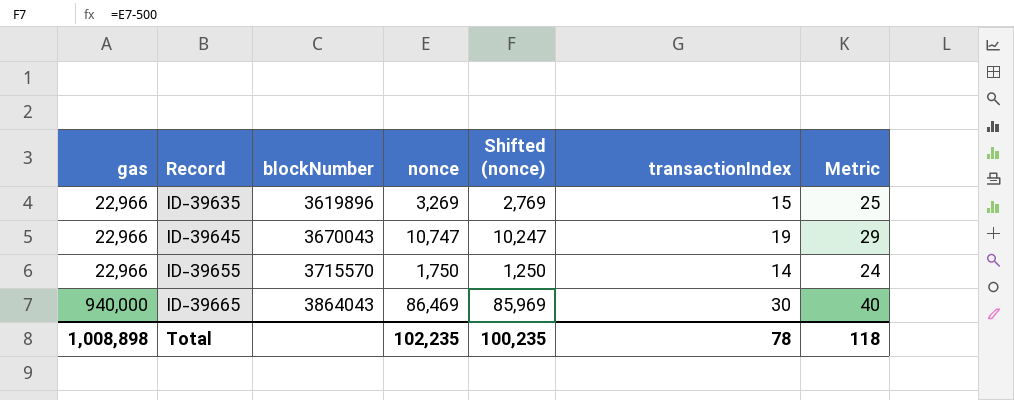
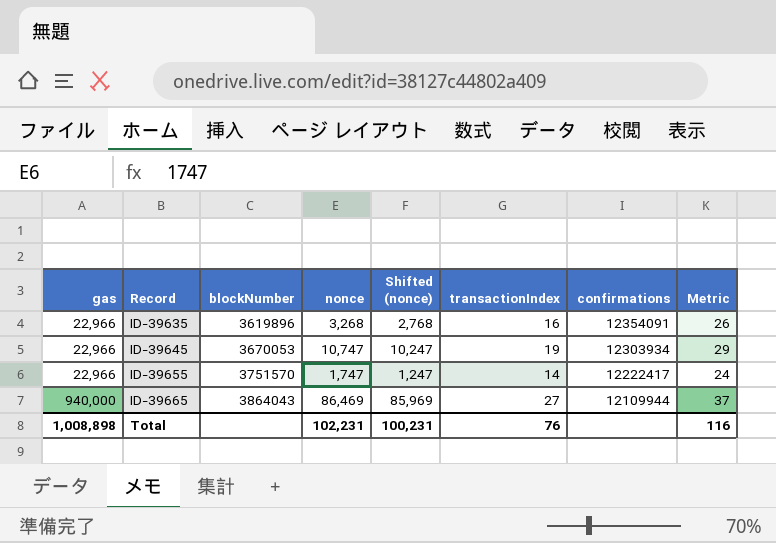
column confirmations | position: none -> 7
ID-39635 | nonce: 3,269 -> 3,268
ID-39635 | Shifted (nonce): 2,769 -> 2,768
ID-39635 | transactionIndex: 15 -> 16
ID-39635 | Metric: 25 -> 26
ID-39645 | blockNumber: 3670043 -> 3670053
ID-39655 | blockNumber: 3715570 -> 3751570
ID-39655 | nonce: 1,750 -> 1,747
ID-39655 | Shifted (nonce): 1,250 -> 1,247
ID-39665 | transactionIndex: 30 -> 27
ID-39665 | Metric: 40 -> 37
Total | nonce: 102,235 -> 102,231
Total | Shifted (nonce): 100,235 -> 100,231
Total | transactionIndex: 78 -> 76
Total | Metric: 118 -> 116

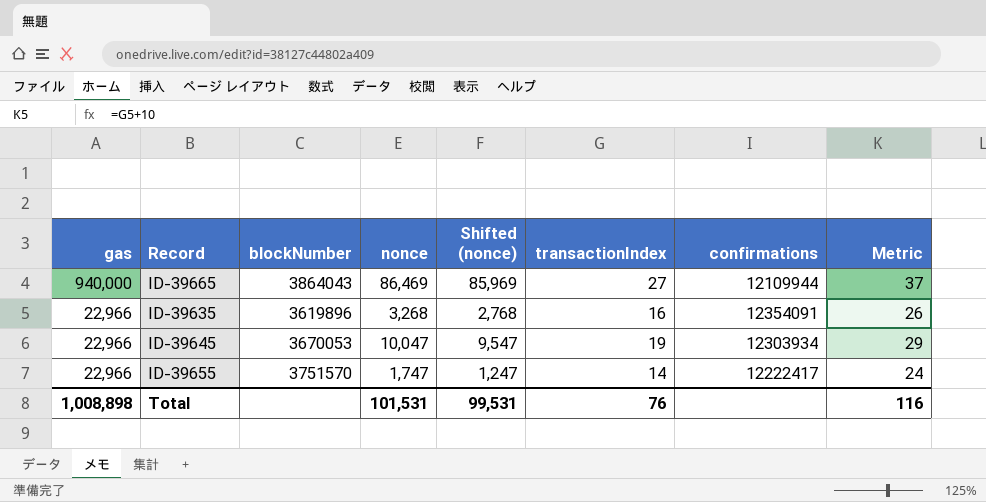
row order: gas ascending -> gas descending
ID-39645 | nonce: 10,747 -> 10,047
ID-39645 | Shifted (nonce): 10,247 -> 9,547
Total | nonce: 102,231 -> 101,531
Total | Shifted (nonce): 100,231 -> 99,531

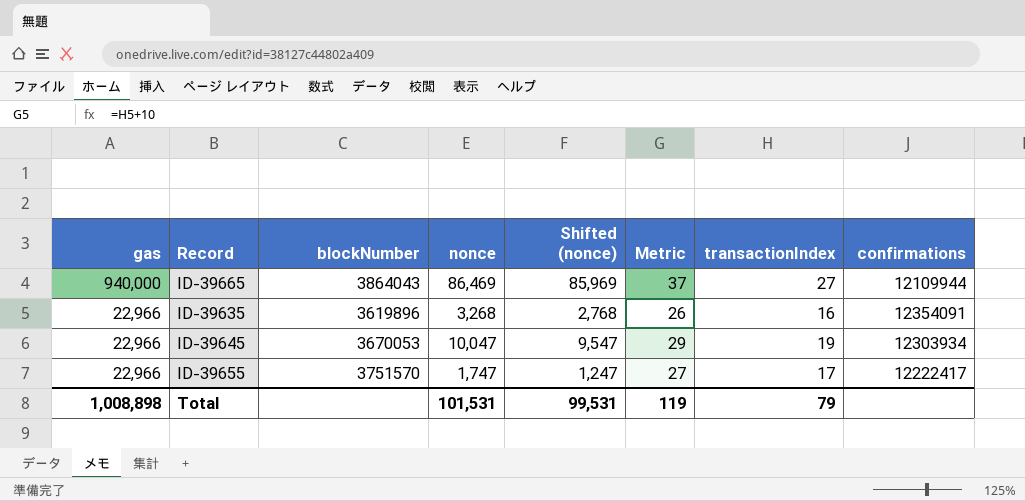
column Metric | position: 8 -> 6
ID-39655 | Metric: 24 -> 27
ID-39655 | transactionIndex: 14 -> 17
Total | Metric: 116 -> 119
Total | transactionIndex: 76 -> 79

